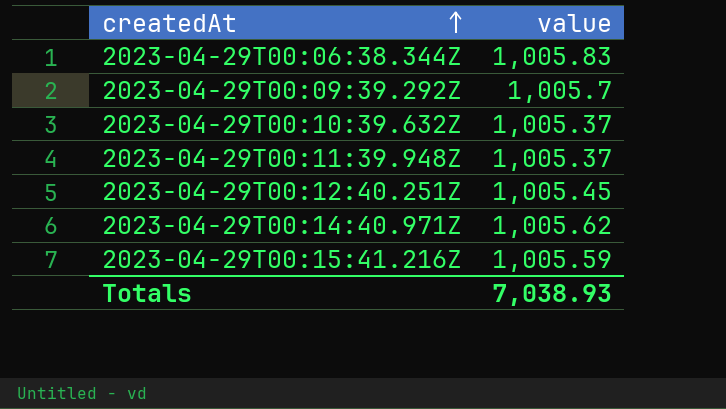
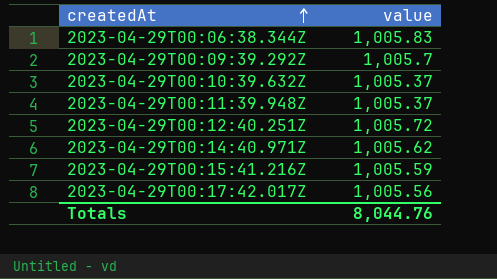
2023-04-29T00:12:40.251Z | value: 1,005.45 -> 1,005.72
row 2023-04-29T00:17:42.017Z: none -> 1,005.56
Totals | value: 7,038.93 -> 8,044.76

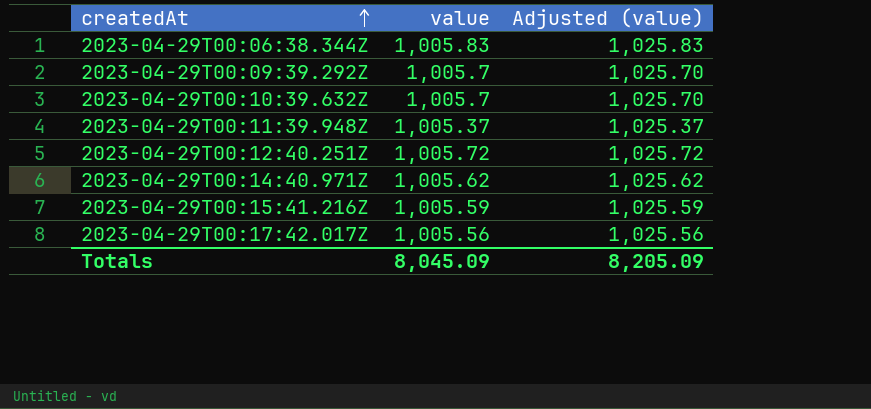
column Adjusted (value) | formula: none -> [value] + 20
2023-04-29T00:10:39.632Z | value: 1,005.37 -> 1,005.7
Totals | value: 8,044.76 -> 8,045.09

